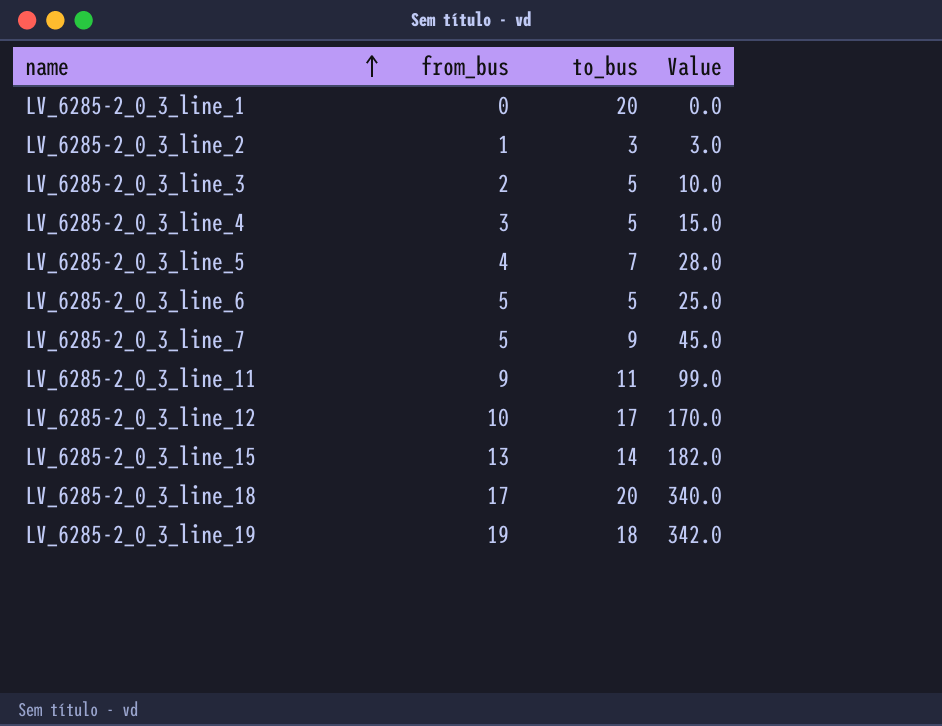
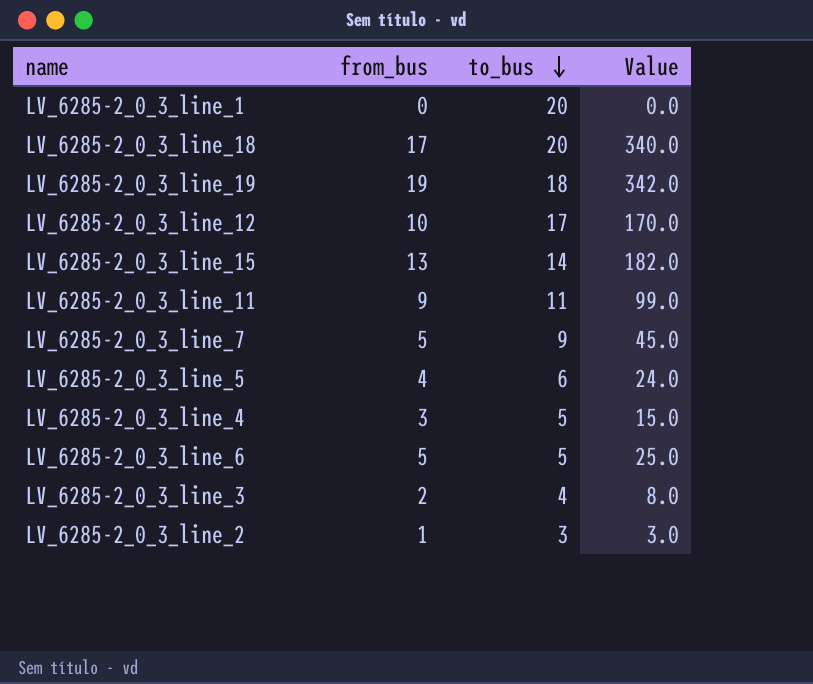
row order: name ascending -> to_bus descending
LV_6285-2_0_3_line_5 | to_bus: 7 -> 6
LV_6285-2_0_3_line_5 | Value: 28.0 -> 24.0
LV_6285-2_0_3_line_3 | to_bus: 5 -> 4
LV_6285-2_0_3_line_3 | Value: 10.0 -> 8.0

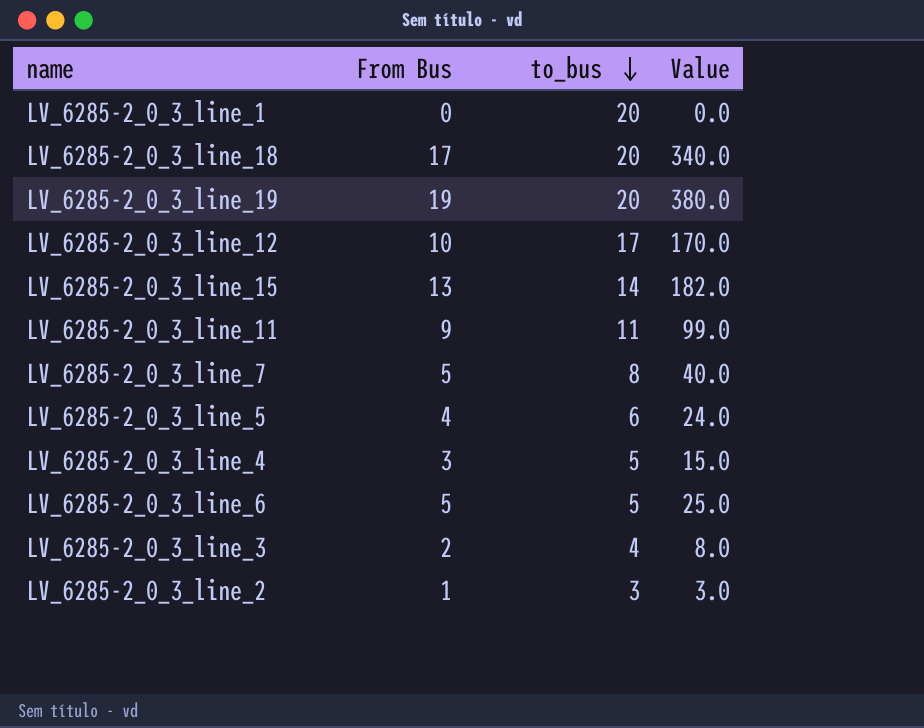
column name: from_bus -> From Bus
LV_6285-2_0_3_line_19 | to_bus: 18 -> 20
LV_6285-2_0_3_line_19 | Value: 342.0 -> 380.0
LV_6285-2_0_3_line_7 | to_bus: 9 -> 8
LV_6285-2_0_3_line_7 | Value: 45.0 -> 40.0

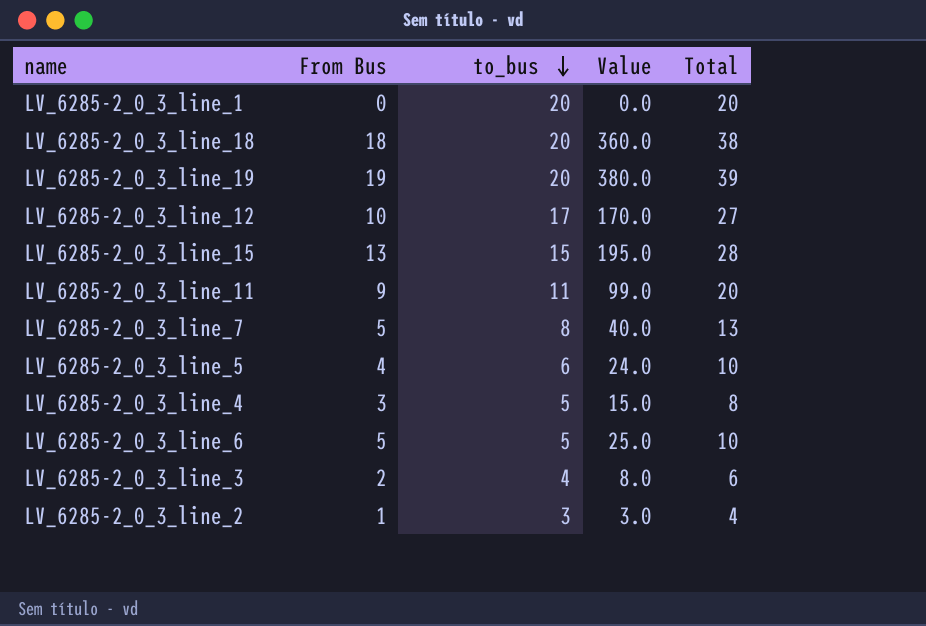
column Total | formula: none -> [From Bus] + [to_bus]
LV_6285-2_0_3_line_18 | From Bus: 17 -> 18
LV_6285-2_0_3_line_18 | Value: 340.0 -> 360.0
LV_6285-2_0_3_line_15 | to_bus: 14 -> 15
LV_6285-2_0_3_line_15 | Value: 182.0 -> 195.0

